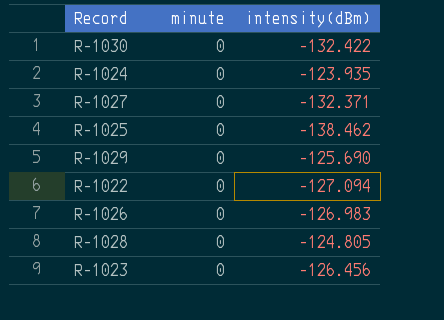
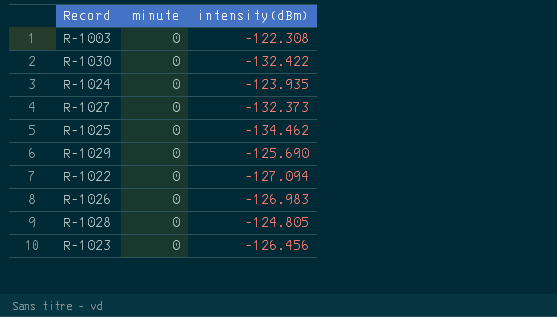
row R-1003: none -> 0 | -122.308
R-1027 | intensity(dBm): -132.371 -> -132.373
R-1025 | intensity(dBm): -138.462 -> -134.462

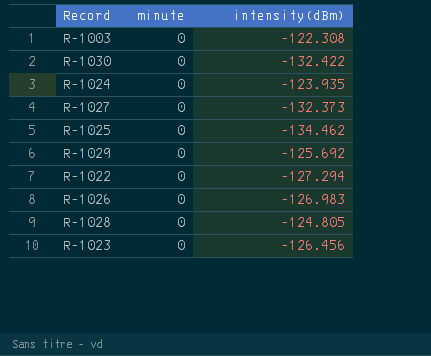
R-1029 | intensity(dBm): -125.690 -> -125.692
R-1022 | intensity(dBm): -127.094 -> -127.294

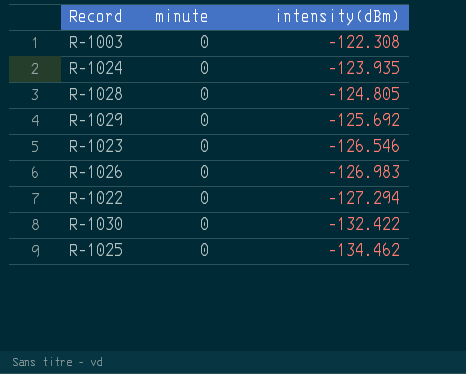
row order: none -> intensity(dBm) descending
row R-1027: 0 | -132.373 -> none
R-1023 | intensity(dBm): -126.456 -> -126.546

